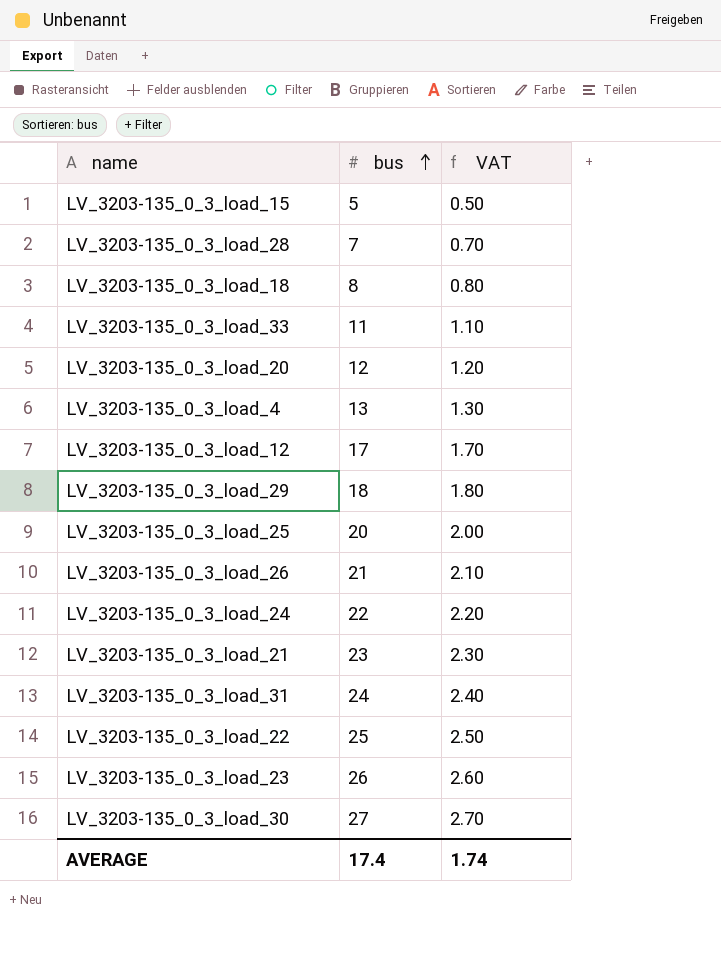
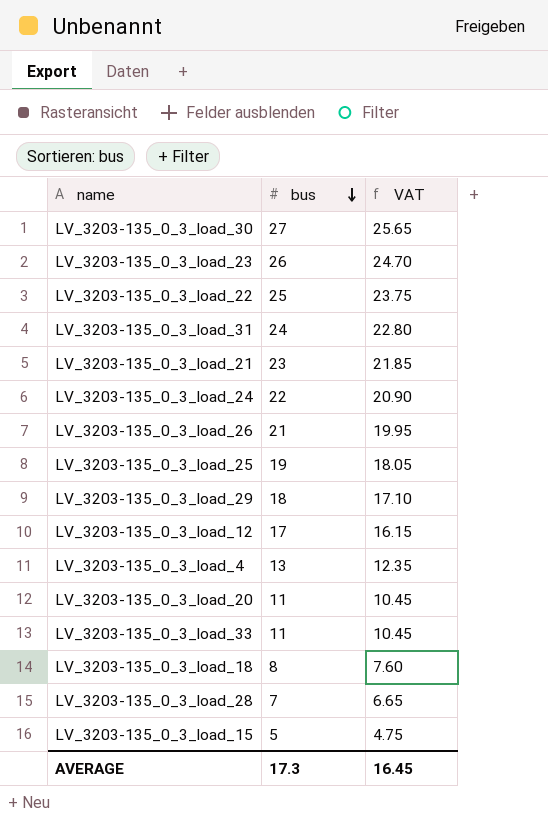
row order: bus ascending -> bus descending
column VAT | formula: [bus] * 0.1 -> [bus] * 0.95
LV_3203-135_0_3_load_25 | bus: 20 -> 19
LV_3203-135_0_3_load_20 | bus: 12 -> 11
AVERAGE | bus: 17.4 -> 17.3
AVERAGE | VAT: 1.74 -> 16.45

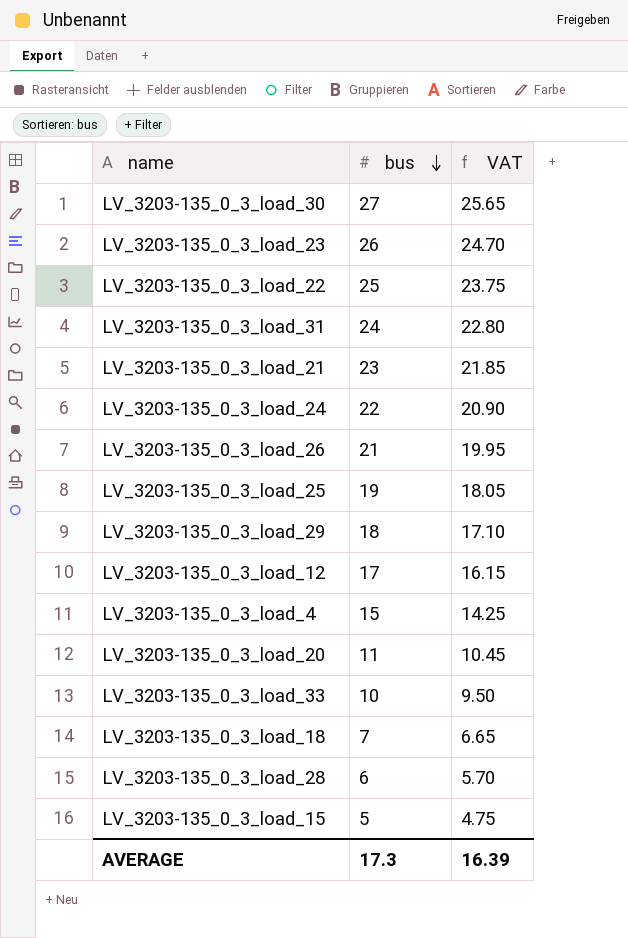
LV_3203-135_0_3_load_4 | bus: 13 -> 15
LV_3203-135_0_3_load_4 | VAT: 12.35 -> 14.25
LV_3203-135_0_3_load_33 | bus: 11 -> 10
LV_3203-135_0_3_load_33 | VAT: 10.45 -> 9.50
LV_3203-135_0_3_load_18 | bus: 8 -> 7
LV_3203-135_0_3_load_18 | VAT: 7.60 -> 6.65
LV_3203-135_0_3_load_28 | bus: 7 -> 6
LV_3203-135_0_3_load_28 | VAT: 6.65 -> 5.70
AVERAGE | VAT: 16.45 -> 16.39

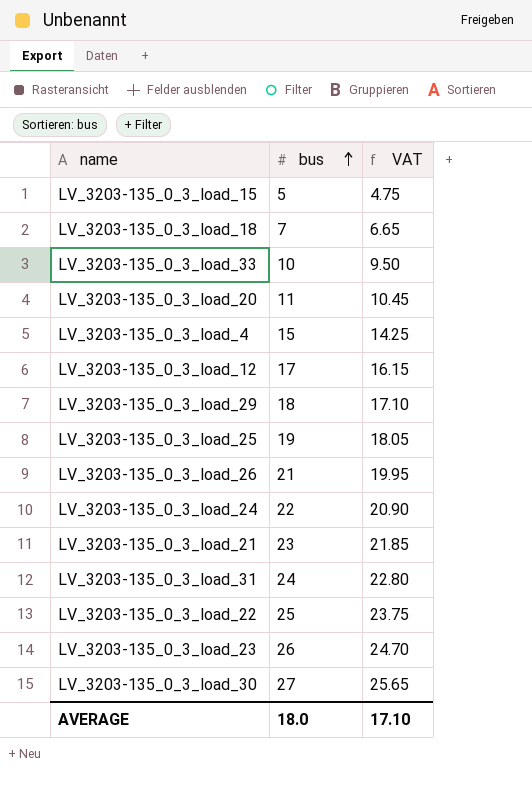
row order: bus descending -> bus ascending
row LV_3203-135_0_3_load_28: 6 | 5.70 -> none
AVERAGE | bus: 17.3 -> 18.0
AVERAGE | VAT: 16.39 -> 17.10

